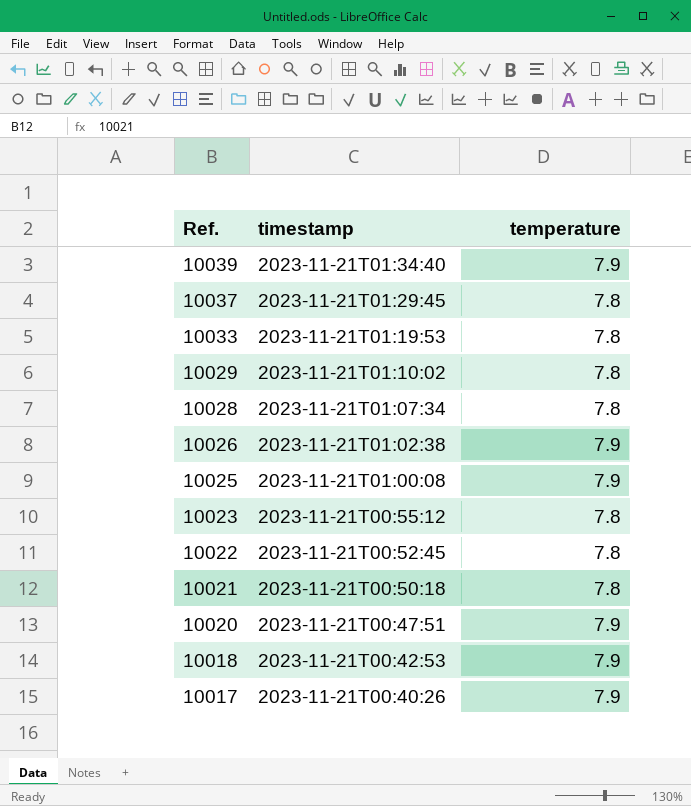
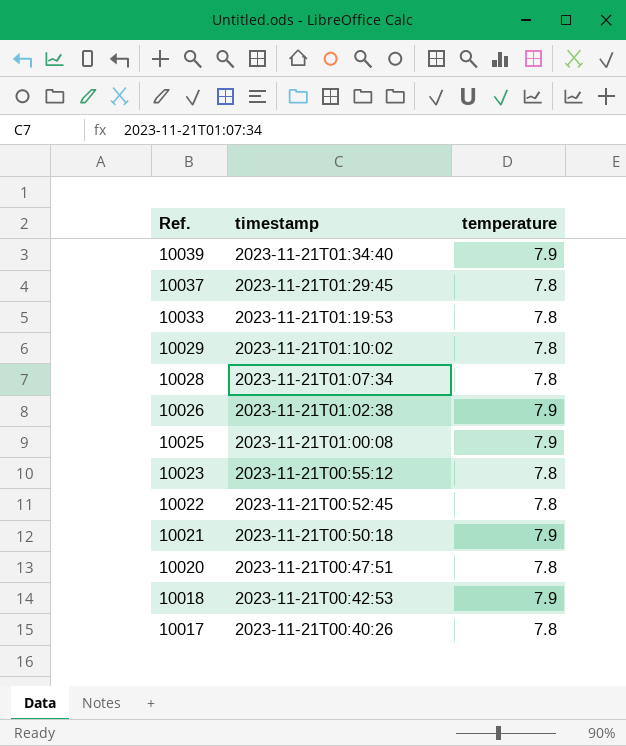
10021 | temperature: 7.8 -> 7.9
10020 | temperature: 7.9 -> 7.8
10017 | temperature: 7.9 -> 7.8

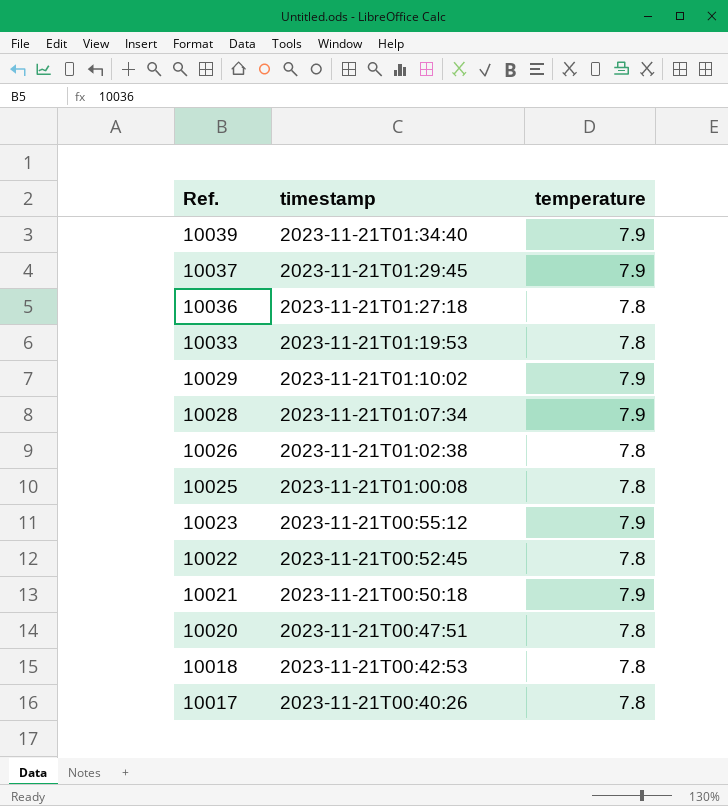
10037 | temperature: 7.8 -> 7.9
row 10036: none -> 2023-11-21T01:27:18 | 7.8
10029 | temperature: 7.8 -> 7.9
10028 | temperature: 7.8 -> 7.9
10026 | temperature: 7.9 -> 7.8
10025 | temperature: 7.9 -> 7.8
10023 | temperature: 7.8 -> 7.9
10018 | temperature: 7.9 -> 7.8

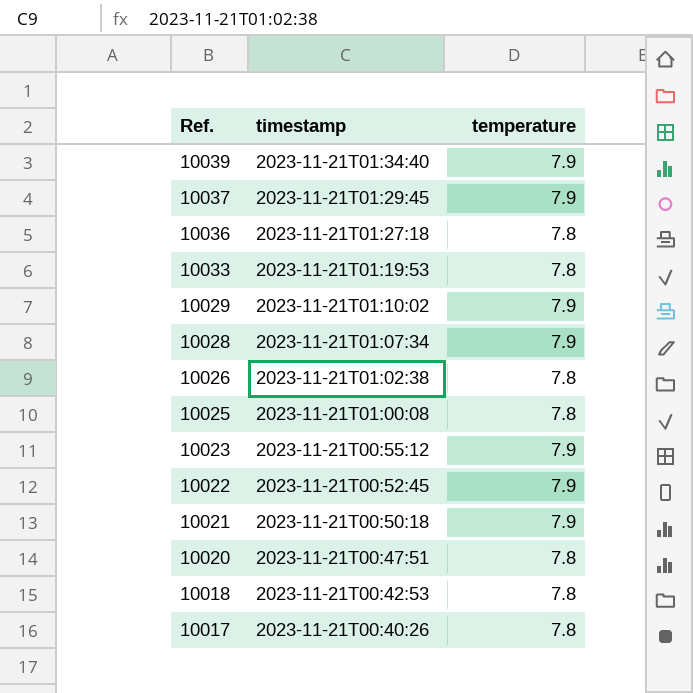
10022 | temperature: 7.8 -> 7.9

